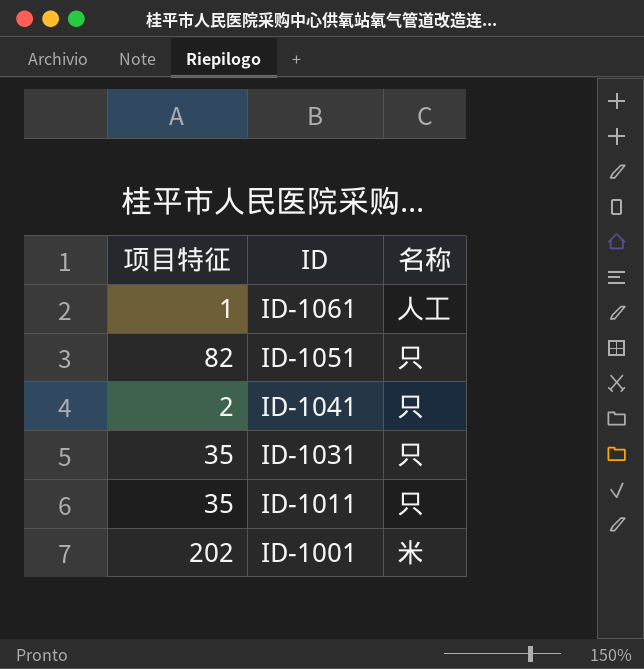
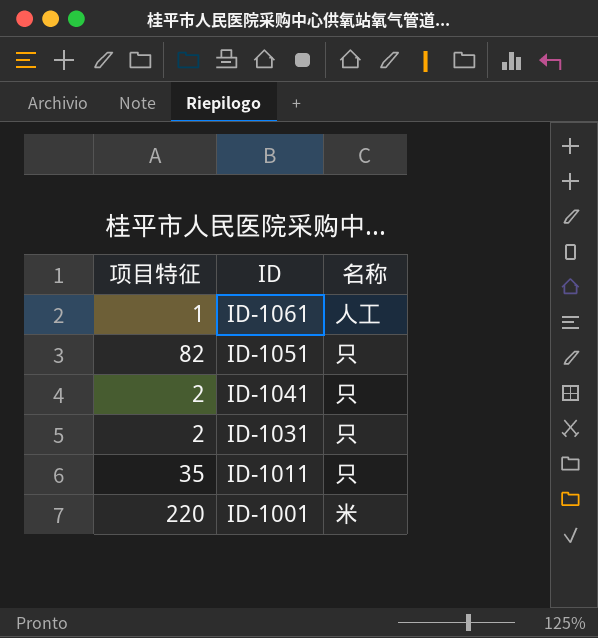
ID-1031 | 项目特征: 35 -> 2
ID-1001 | 项目特征: 202 -> 220

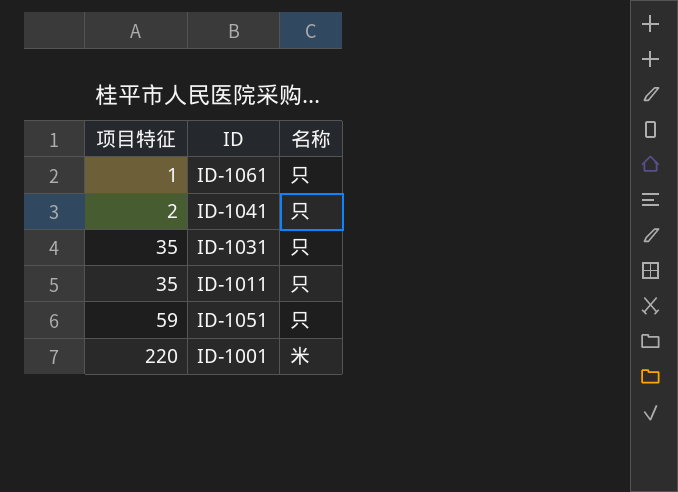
row order: ID descending -> 项目特征 ascending
ID-1061 | 名称: 人工 -> 只
ID-1031 | 项目特征: 2 -> 35
ID-1051 | 项目特征: 82 -> 59

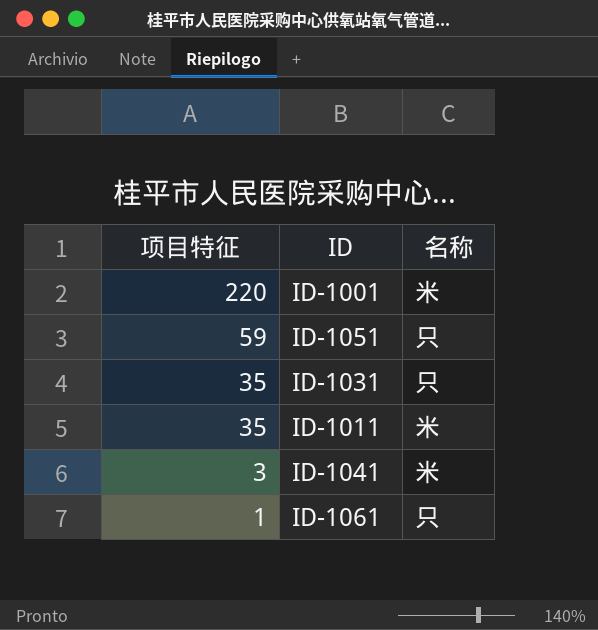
row order: 项目特征 ascending -> 项目特征 descending
ID-1011 | 名称: 只 -> 米
ID-1041 | 项目特征: 2 -> 3
ID-1041 | 名称: 只 -> 米

